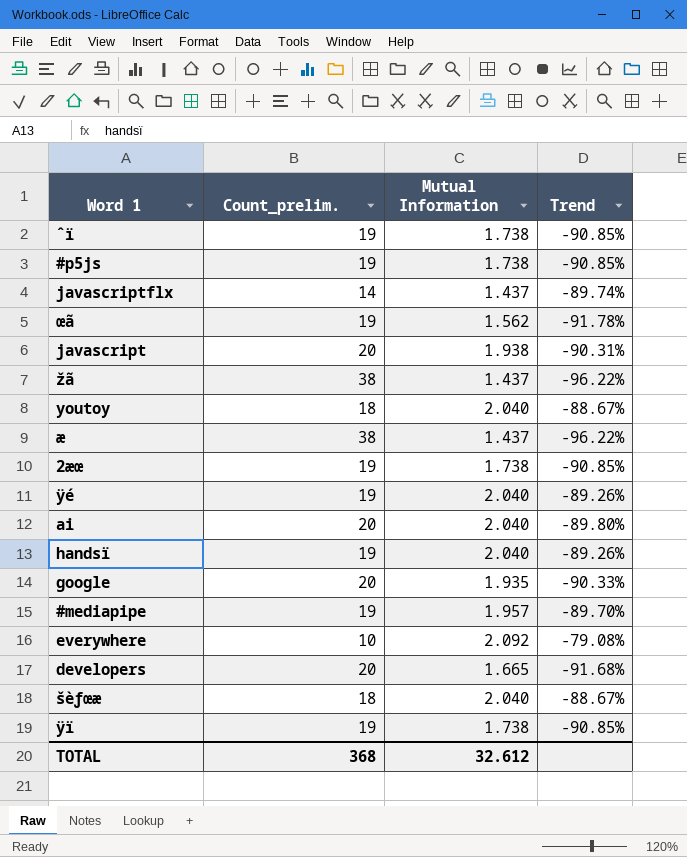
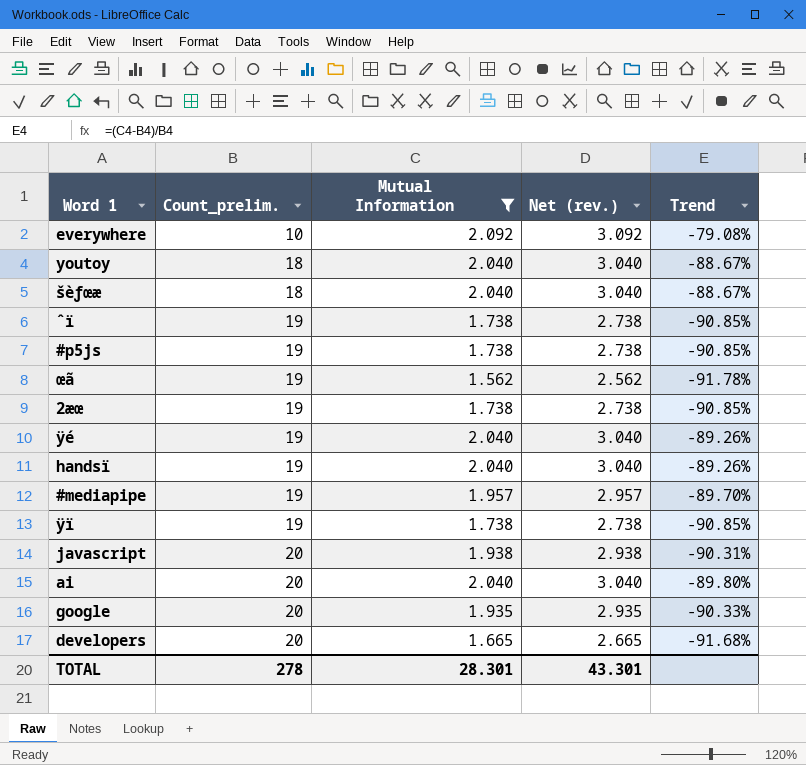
filter: none -> Mutual Information != 1.437
row order: none -> Count_prelim. ascending
column Net (rev.) | formula: none -> [Mutual Information] + 1
TOTAL | Count_prelim.: 368 -> 278
TOTAL | Mutual Information: 32.612 -> 28.301

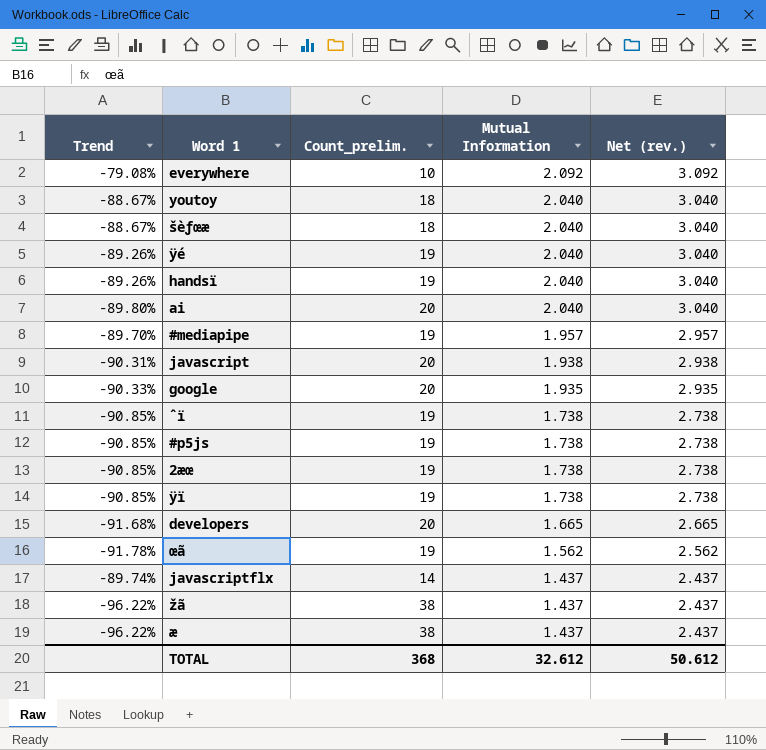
filter: Mutual Information != 1.437 -> none
row order: Count_prelim. ascending -> Mutual Information descending
column Trend | position: 5 -> 1
TOTAL | Count_prelim.: 278 -> 368
TOTAL | Mutual Information: 28.301 -> 32.612
TOTAL | Net (rev.): 43.301 -> 50.612

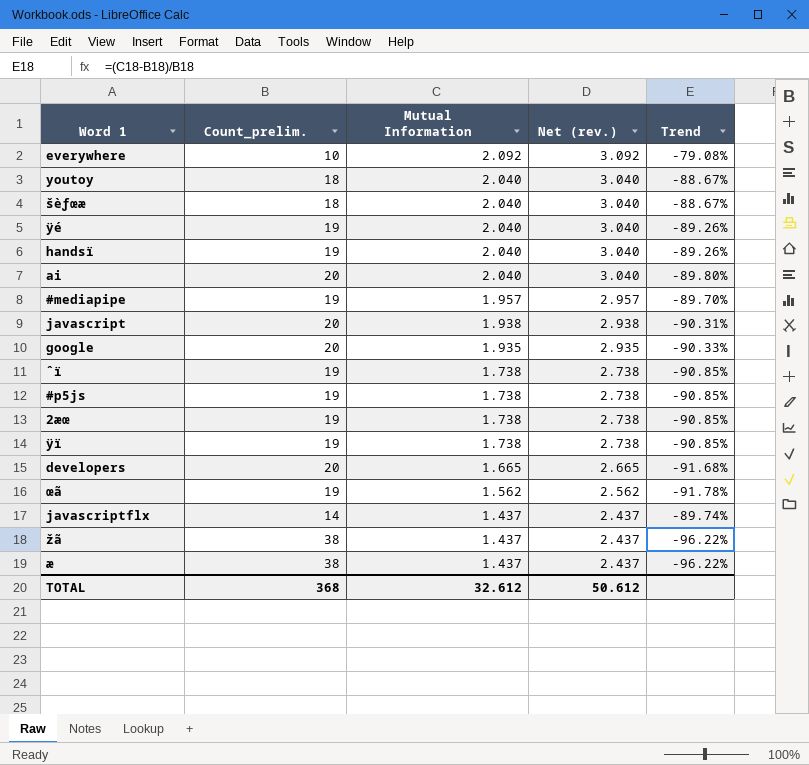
column Trend | position: 1 -> 5

